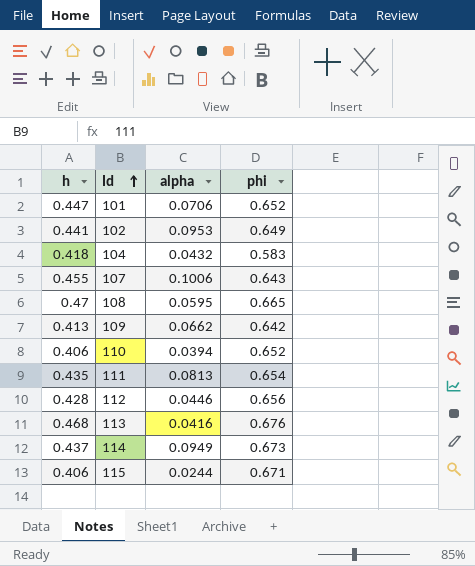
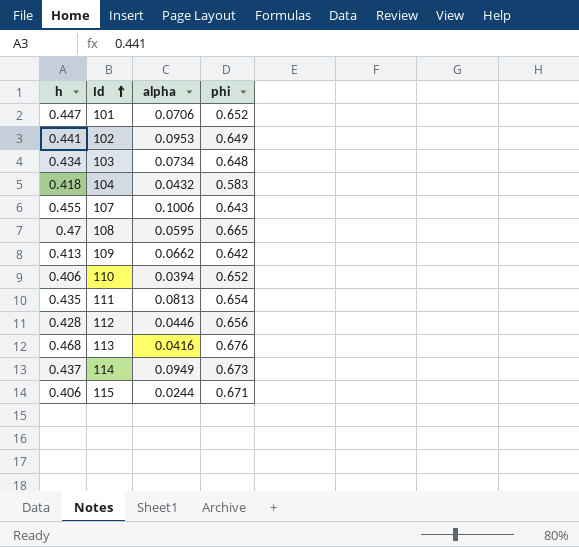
row 103: none -> 0.434 | 0.0734 | 0.648

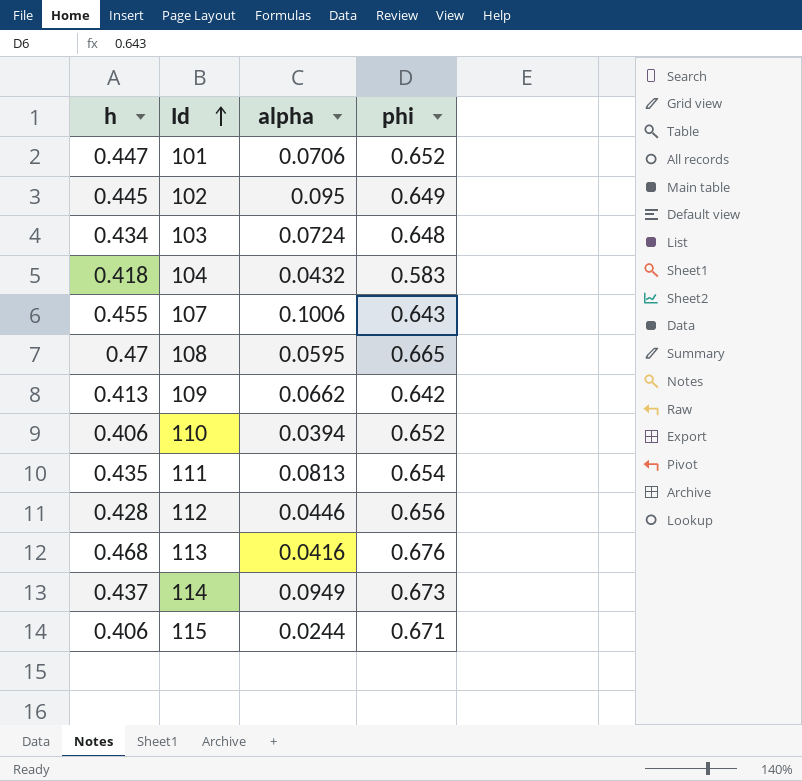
102 | h: 0.441 -> 0.445
102 | alpha: 0.0953 -> 0.095
103 | alpha: 0.0734 -> 0.0724

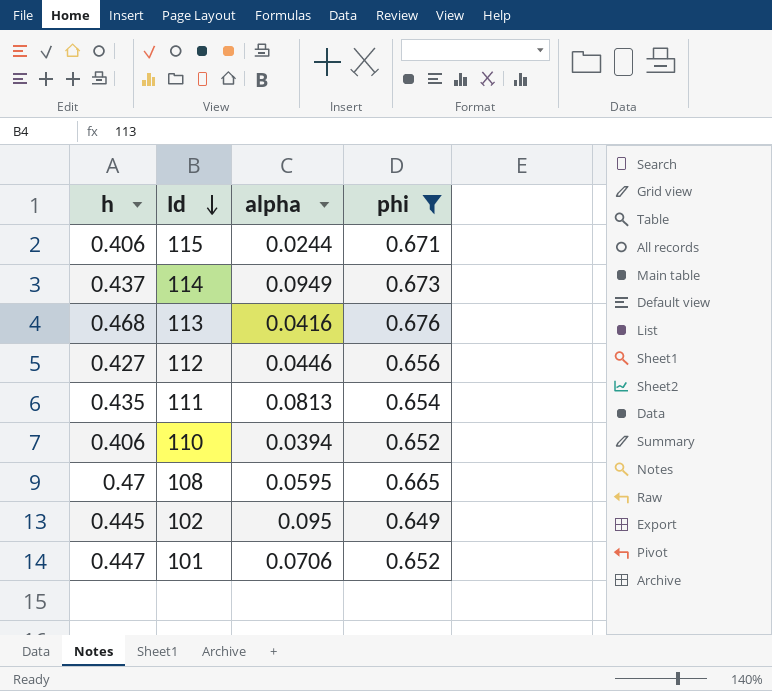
filter: none -> phi >= 0.649
row order: Id ascending -> Id descending
112 | h: 0.428 -> 0.427

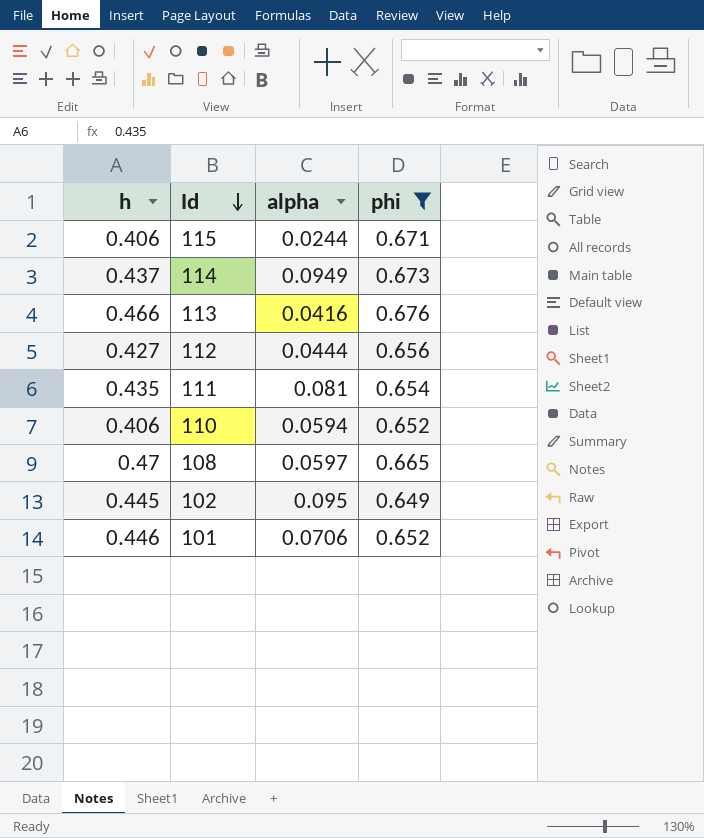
113 | h: 0.468 -> 0.466
112 | alpha: 0.0446 -> 0.0444
111 | alpha: 0.0813 -> 0.081
110 | alpha: 0.0394 -> 0.0594
108 | alpha: 0.0595 -> 0.0597
101 | h: 0.447 -> 0.446

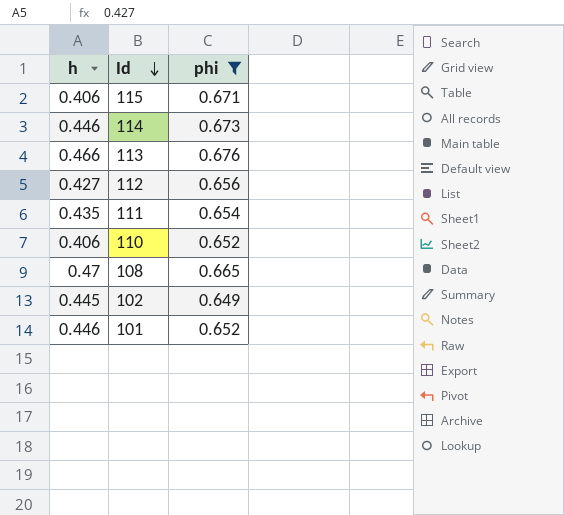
column alpha | position: 3 -> none
114 | h: 0.437 -> 0.446

